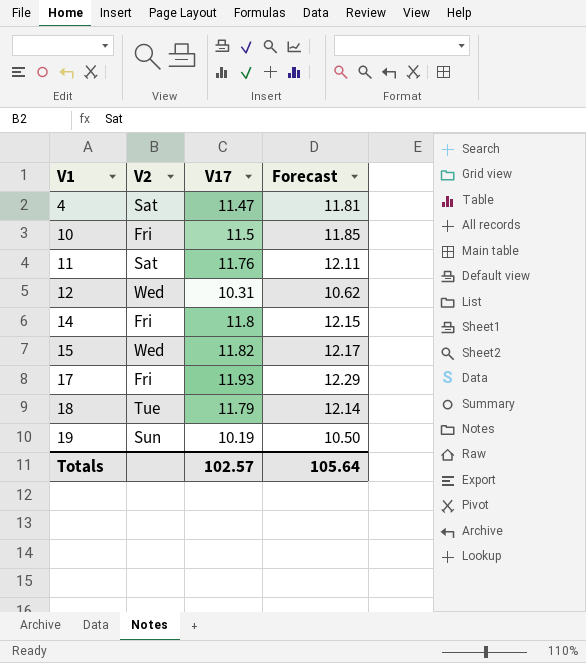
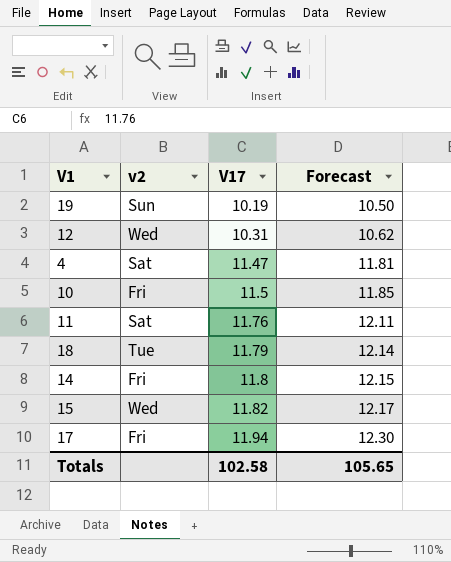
row order: V1 ascending -> V17 ascending
column name: V2 -> v2
17 | V17: 11.93 -> 11.94
17 | Forecast: 12.29 -> 12.30
Totals | V17: 102.57 -> 102.58
Totals | Forecast: 105.64 -> 105.65

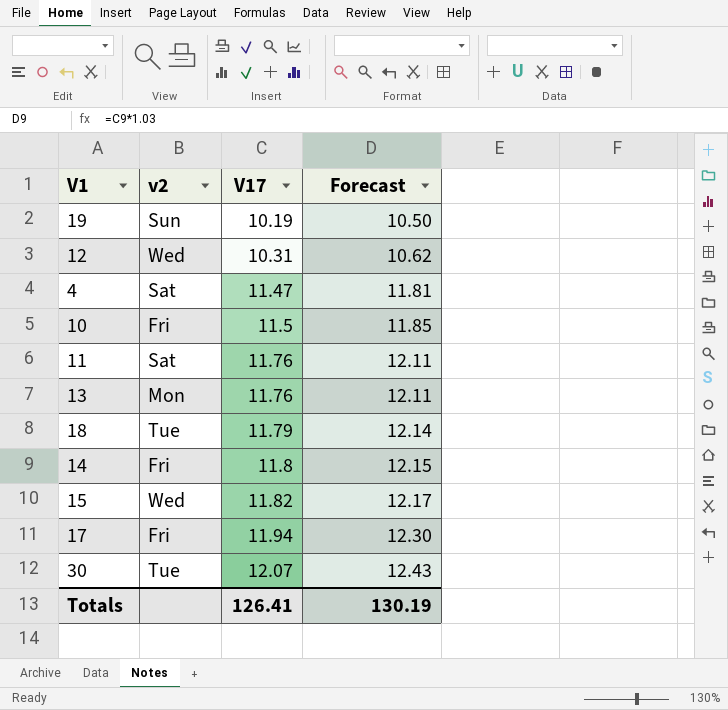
row 13: none -> Mon | 11.76 | 12.11
row 30: none -> Tue | 12.07 | 12.43
Totals | V17: 102.58 -> 126.41
Totals | Forecast: 105.65 -> 130.19

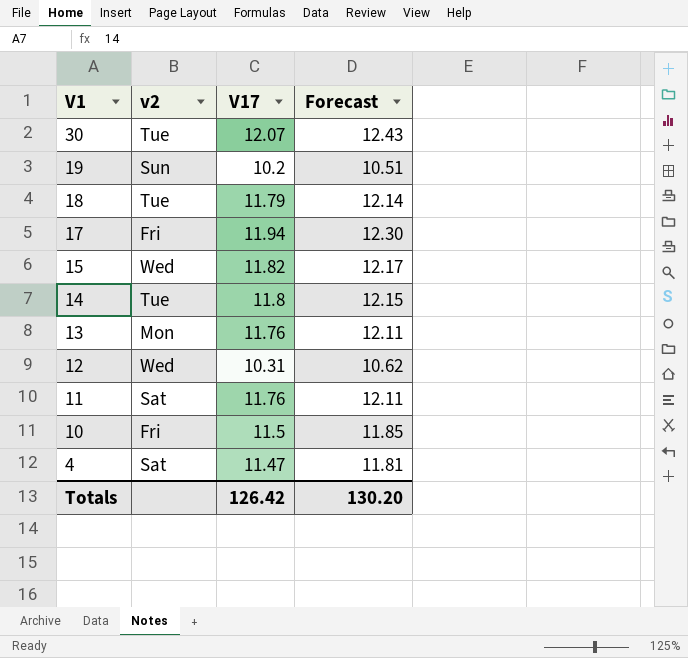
row order: V17 ascending -> V1 descending
19 | V17: 10.19 -> 10.2
19 | Forecast: 10.50 -> 10.51
14 | v2: Fri -> Tue
Totals | V17: 126.41 -> 126.42
Totals | Forecast: 130.19 -> 130.20

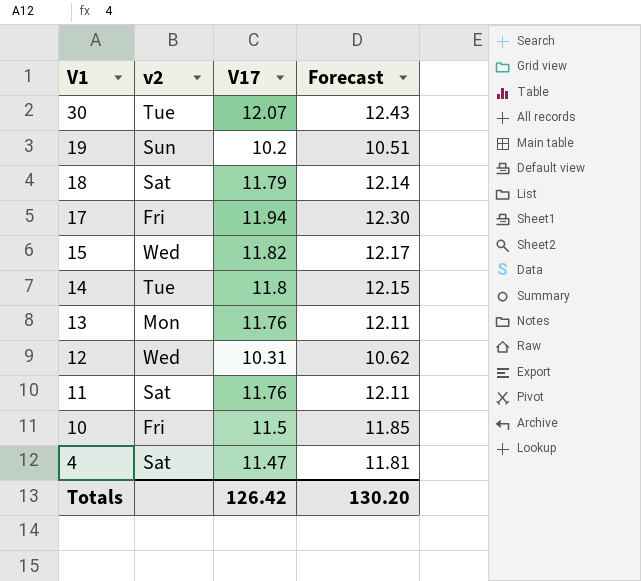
18 | v2: Tue -> Sat

